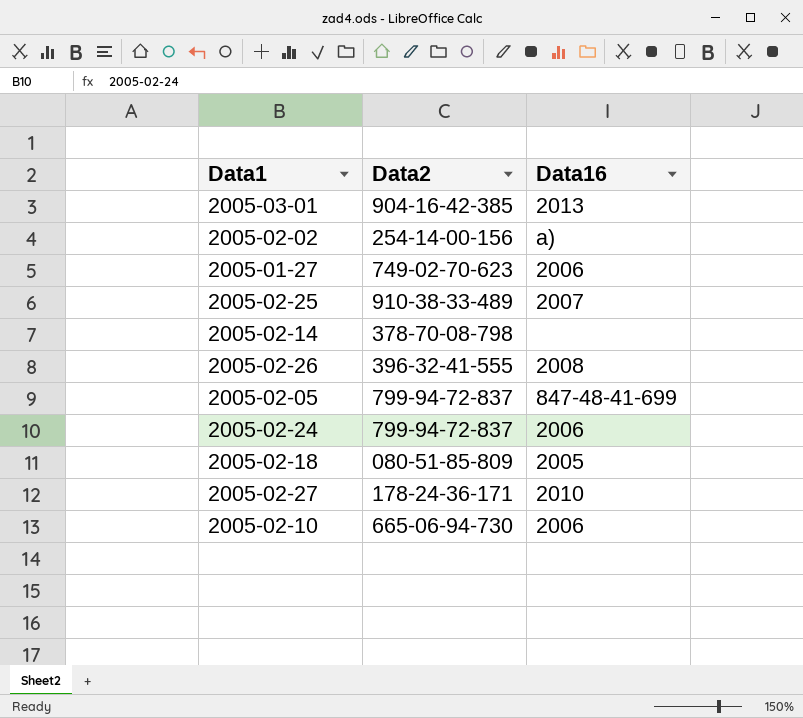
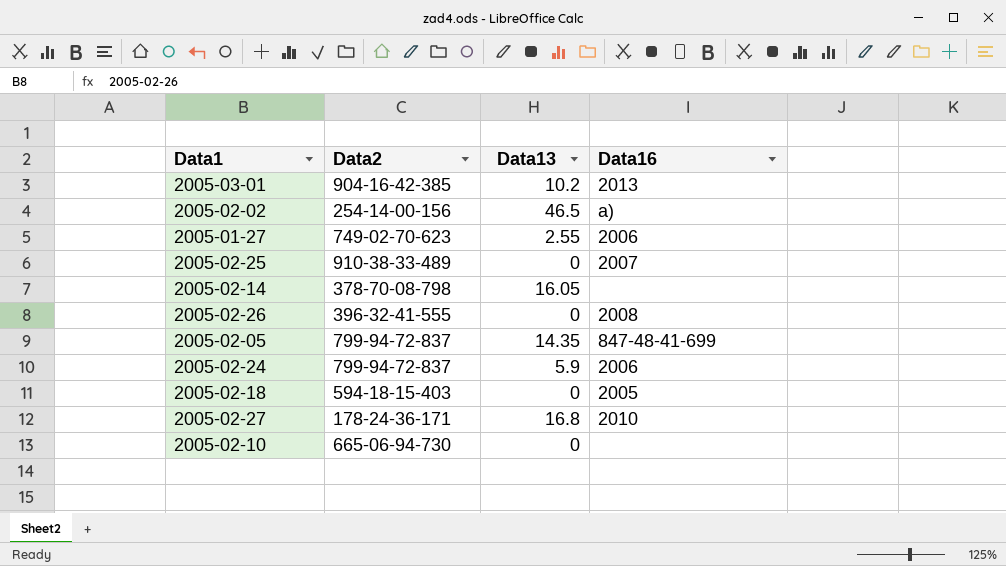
column Data13 | position: none -> 3
2005-02-18 | Data2: 080-51-85-809 -> 594-18-15-403
2005-02-10 | Data16: 2006 -> none

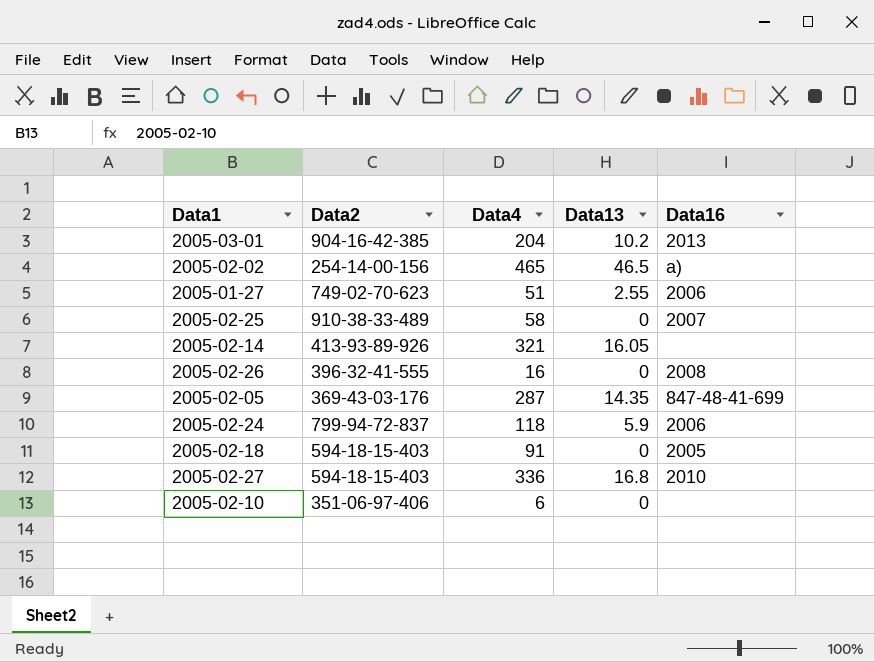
column Data4 | position: none -> 3
2005-02-14 | Data2: 378-70-08-798 -> 413-93-89-926
2005-02-05 | Data2: 799-94-72-837 -> 369-43-03-176
2005-02-27 | Data2: 178-24-36-171 -> 594-18-15-403
2005-02-10 | Data2: 665-06-94-730 -> 351-06-97-406

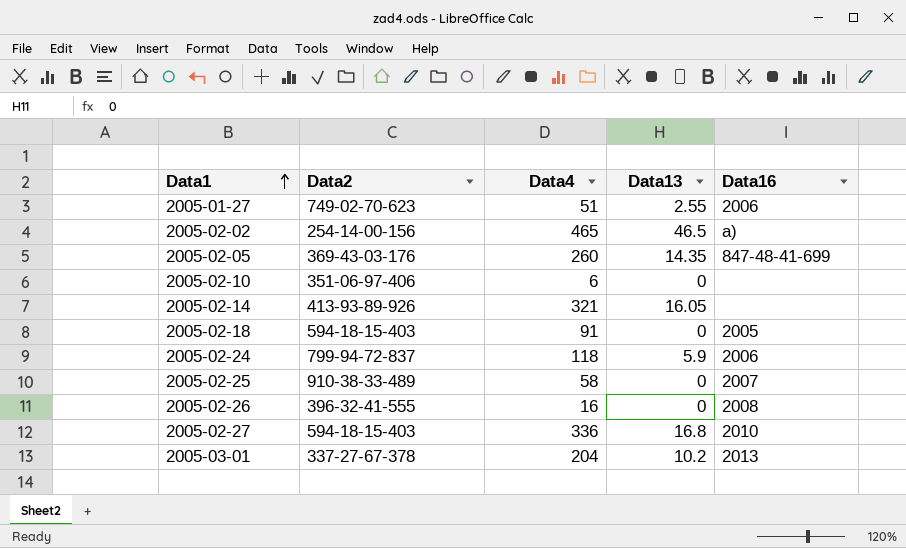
row order: none -> Data1 ascending
2005-02-05 | Data4: 287 -> 260
2005-03-01 | Data2: 904-16-42-385 -> 337-27-67-378

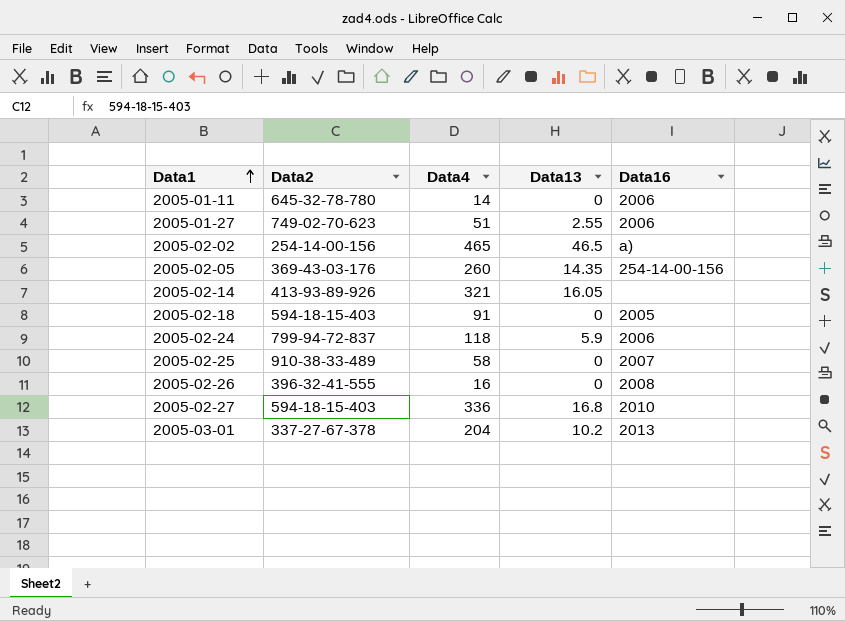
row 2005-02-10: 351-06-97-406 | 6 | 0 | none -> none
row 2005-01-11: none -> 645-32-78-780 | 14 | 0 | 2006
2005-02-05 | Data16: 847-48-41-699 -> 254-14-00-156

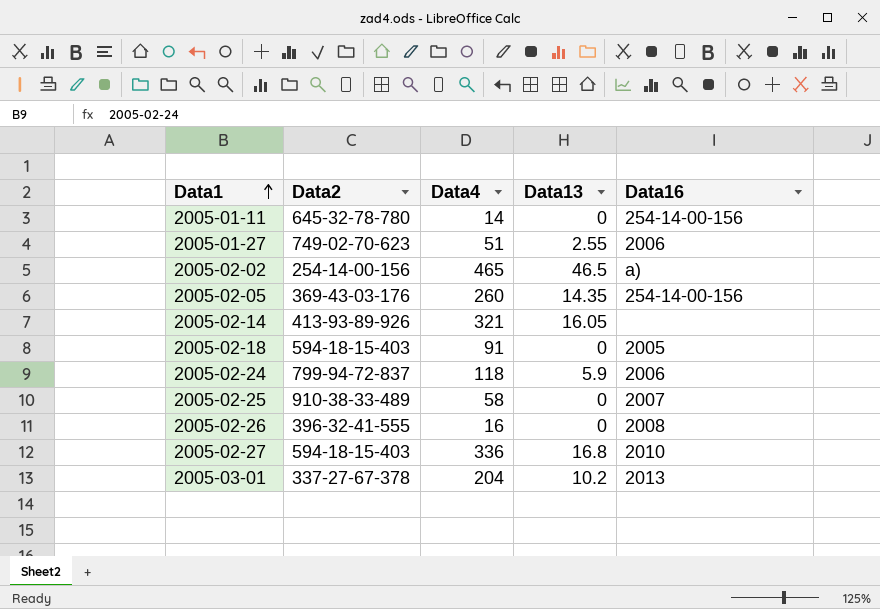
2005-01-11 | Data16: 2006 -> 254-14-00-156

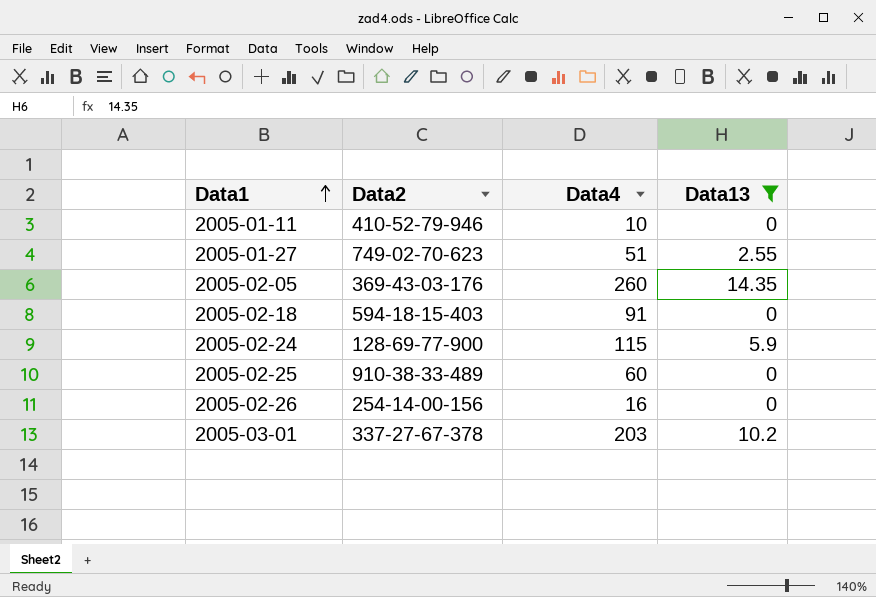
filter: none -> Data13 <= 14.35
column Data16 | position: 5 -> none
2005-01-11 | Data2: 645-32-78-780 -> 410-52-79-946
2005-01-11 | Data4: 14 -> 10
2005-02-24 | Data2: 799-94-72-837 -> 128-69-77-900
2005-02-24 | Data4: 118 -> 115
2005-02-25 | Data4: 58 -> 60
2005-02-26 | Data2: 396-32-41-555 -> 254-14-00-156
2005-03-01 | Data4: 204 -> 203

